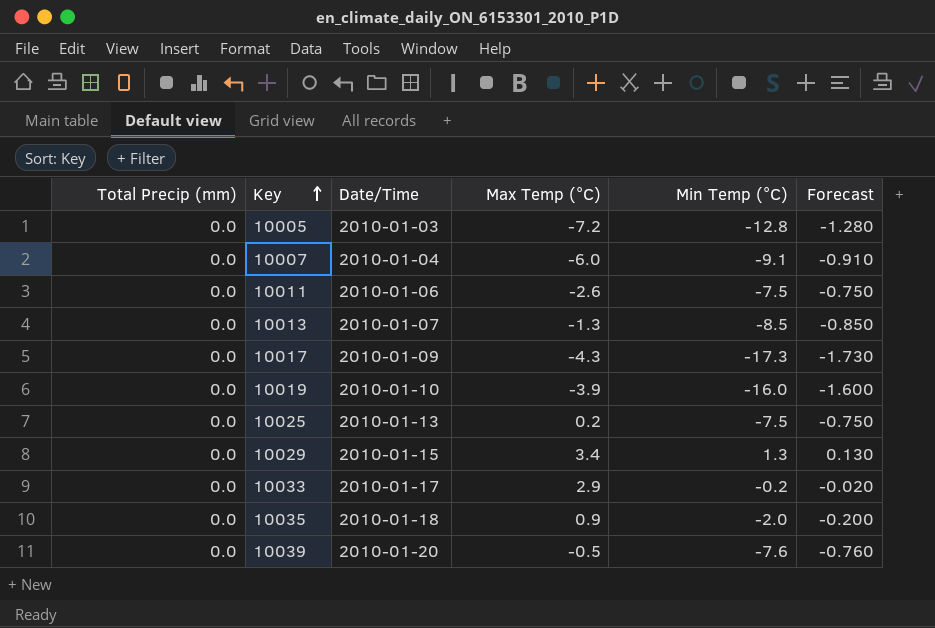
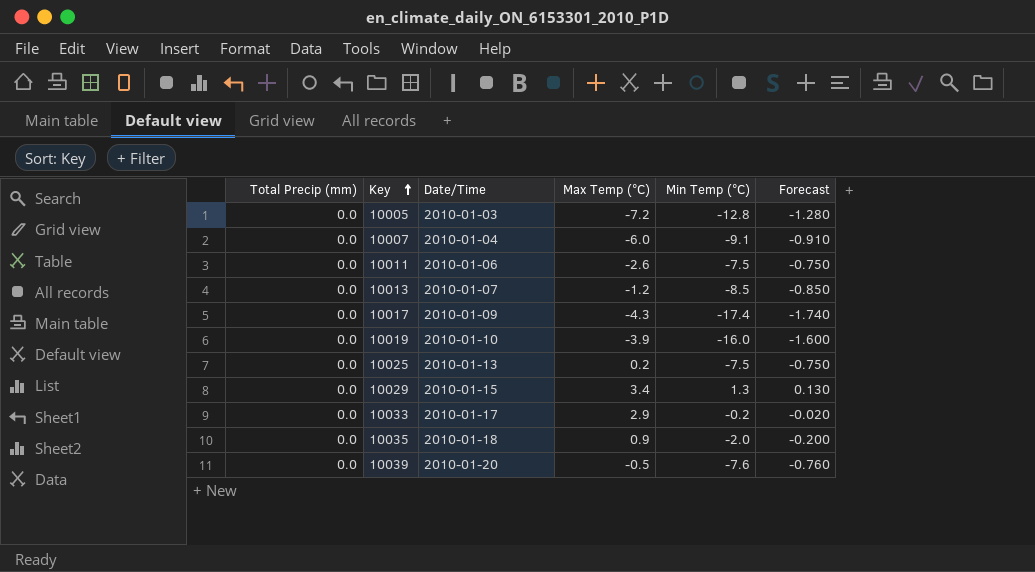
10013 | Max Temp (°C): -1.3 -> -1.2
10017 | Min Temp (°C): -17.3 -> -17.4
10017 | Forecast: -1.730 -> -1.740

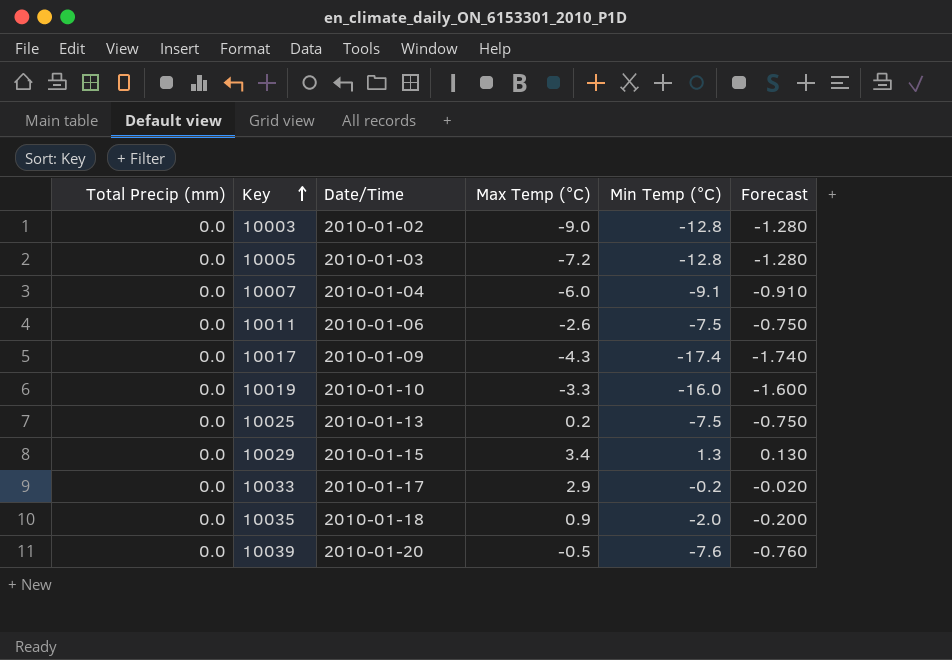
row 10013: 0.0 | 2010-01-07 | -1.2 | -8.5 | -0.850 -> none
row 10003: none -> 0.0 | 2010-01-02 | -9.0 | -12.8 | -1.280
10019 | Max Temp (°C): -3.9 -> -3.3

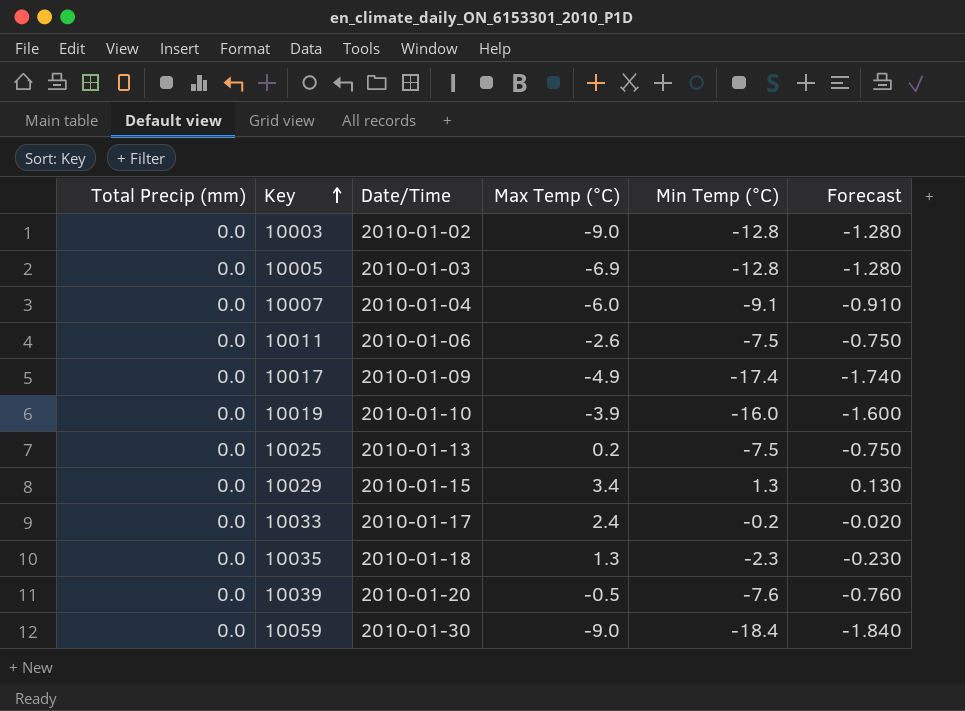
10005 | Max Temp (°C): -7.2 -> -6.9
10017 | Max Temp (°C): -4.3 -> -4.9
10019 | Max Temp (°C): -3.3 -> -3.9
10033 | Max Temp (°C): 2.9 -> 2.4
10035 | Max Temp (°C): 0.9 -> 1.3
10035 | Min Temp (°C): -2.0 -> -2.3
10035 | Forecast: -0.200 -> -0.230
row 10059: none -> 0.0 | 2010-01-30 | -9.0 | -18.4 | -1.840

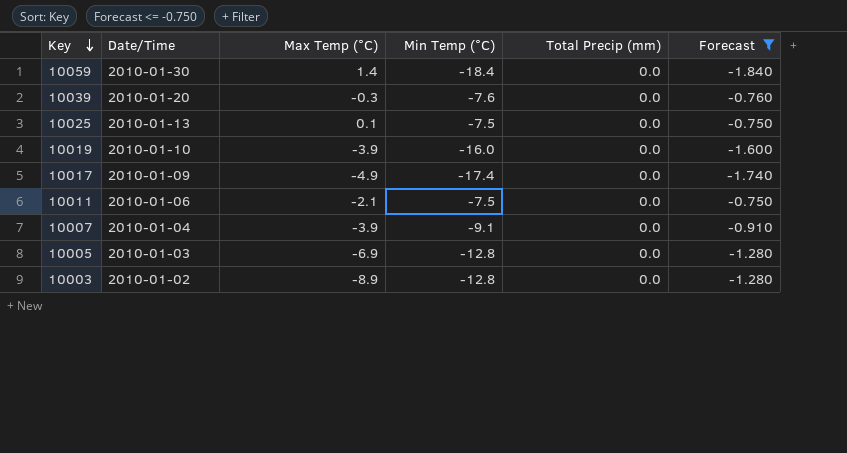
filter: none -> Forecast <= -0.750
row order: Key ascending -> Key descending
column Total Precip (mm) | position: 1 -> 5
10059 | Max Temp (°C): -9.0 -> 1.4
10039 | Max Temp (°C): -0.5 -> -0.3
10025 | Max Temp (°C): 0.2 -> 0.1
10011 | Max Temp (°C): -2.6 -> -2.1
10007 | Max Temp (°C): -6.0 -> -3.9
10003 | Max Temp (°C): -9.0 -> -8.9

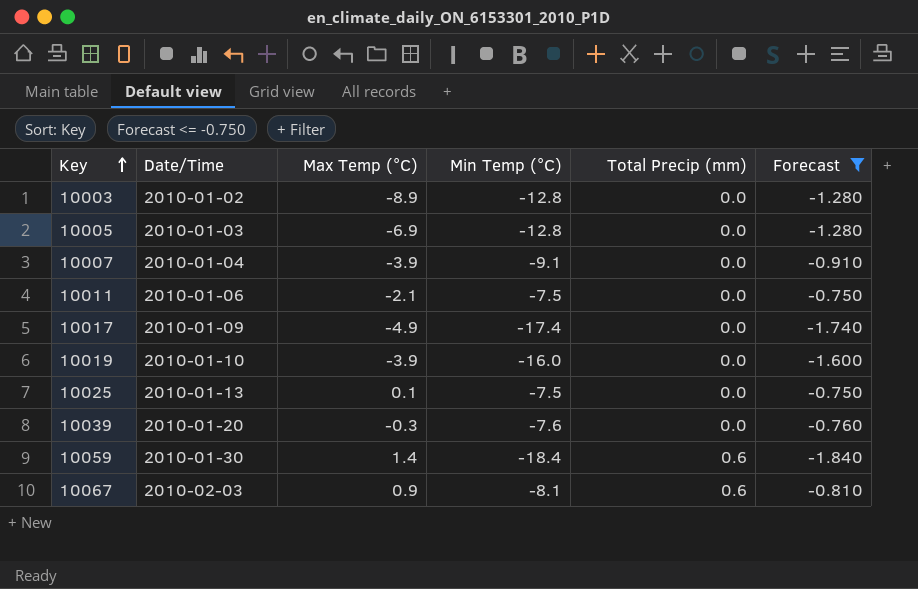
row order: Key descending -> Key ascending
10059 | Total Precip (mm): 0.0 -> 0.6
row 10067: none -> 2010-02-03 | 0.9 | -8.1 | 0.6 | -0.810

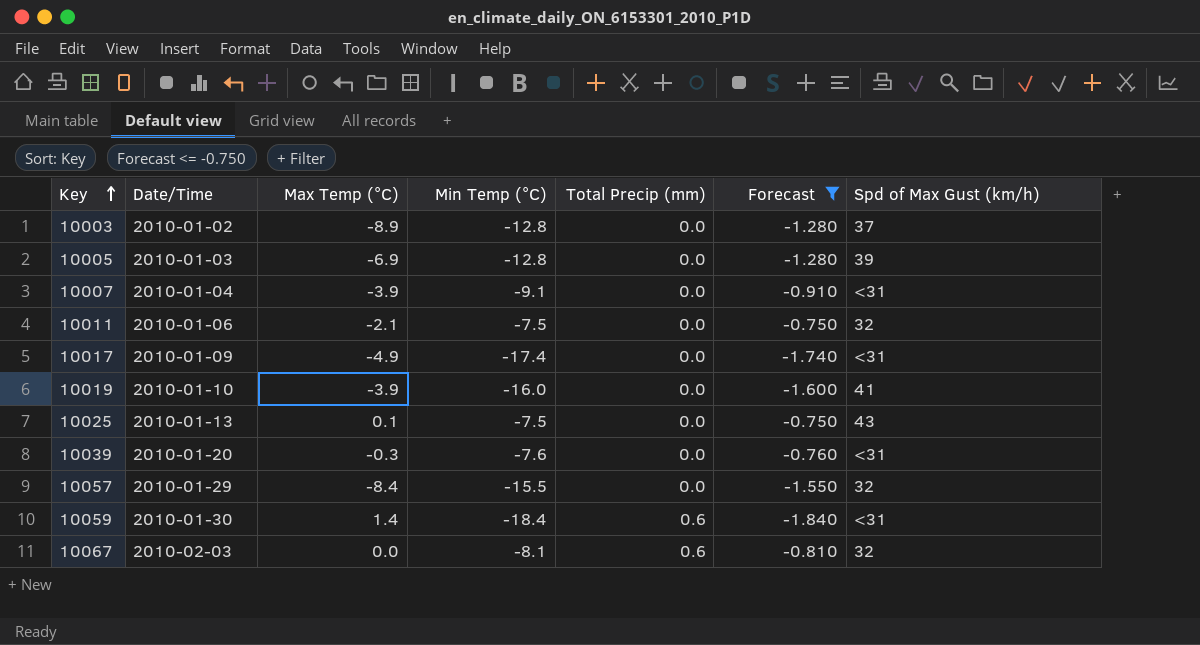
column Spd of Max Gust (km/h) | position: none -> 7
row 10057: none -> 2010-01-29 | -8.4 | -15.5 | 0.0 | -1.550 | 32
10067 | Max Temp (°C): 0.9 -> 0.0

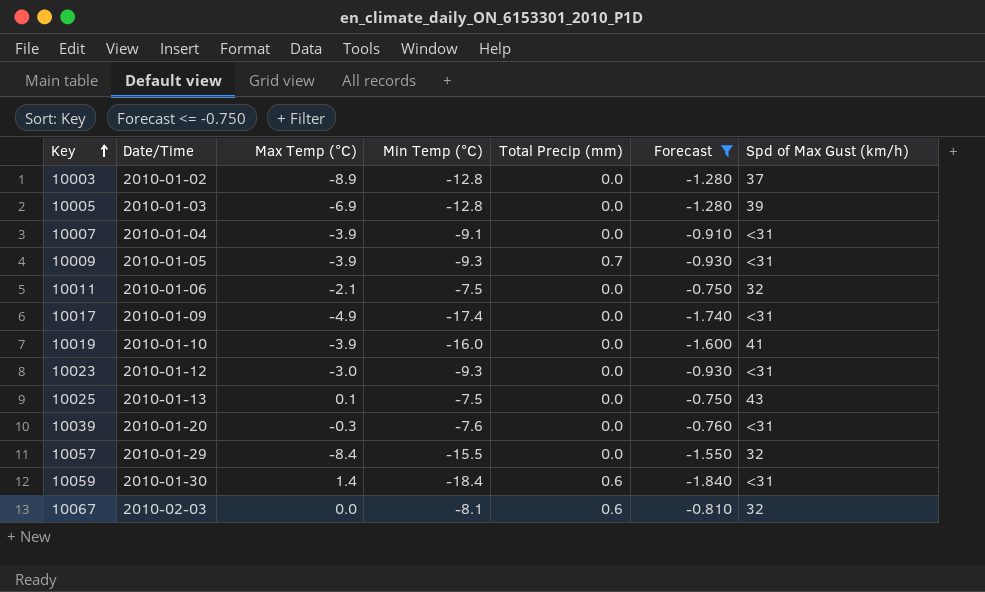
row 10009: none -> 2010-01-05 | -3.9 | -9.3 | 0.7 | -0.930 | <31
row 10023: none -> 2010-01-12 | -3.0 | -9.3 | 0.0 | -0.930 | <31

